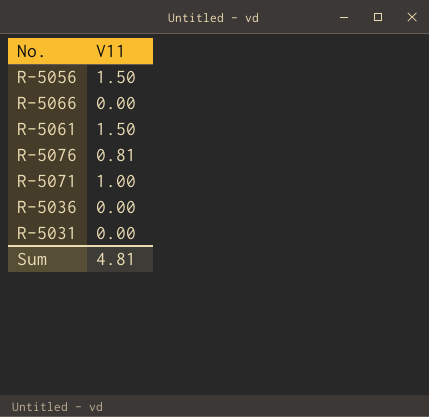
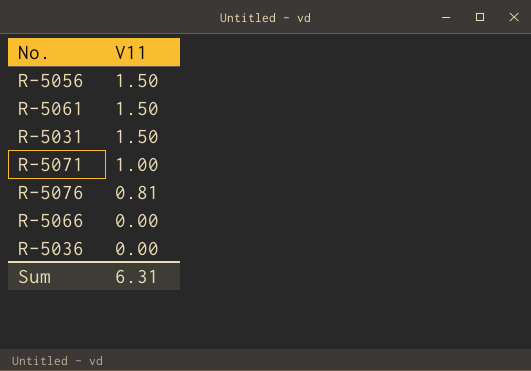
row order: none -> V11 descending
R-5031 | V11: 0.00 -> 1.50
Sum | V11: 4.81 -> 6.31

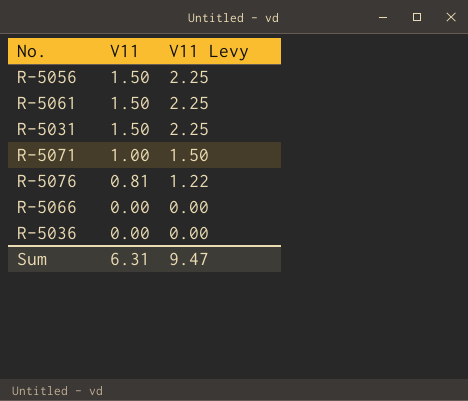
column V11 Levy | formula: none -> [V11] * 1.5

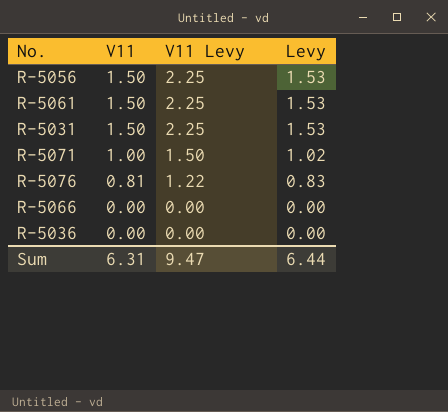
column Levy | formula: none -> [V11] * 1.02

